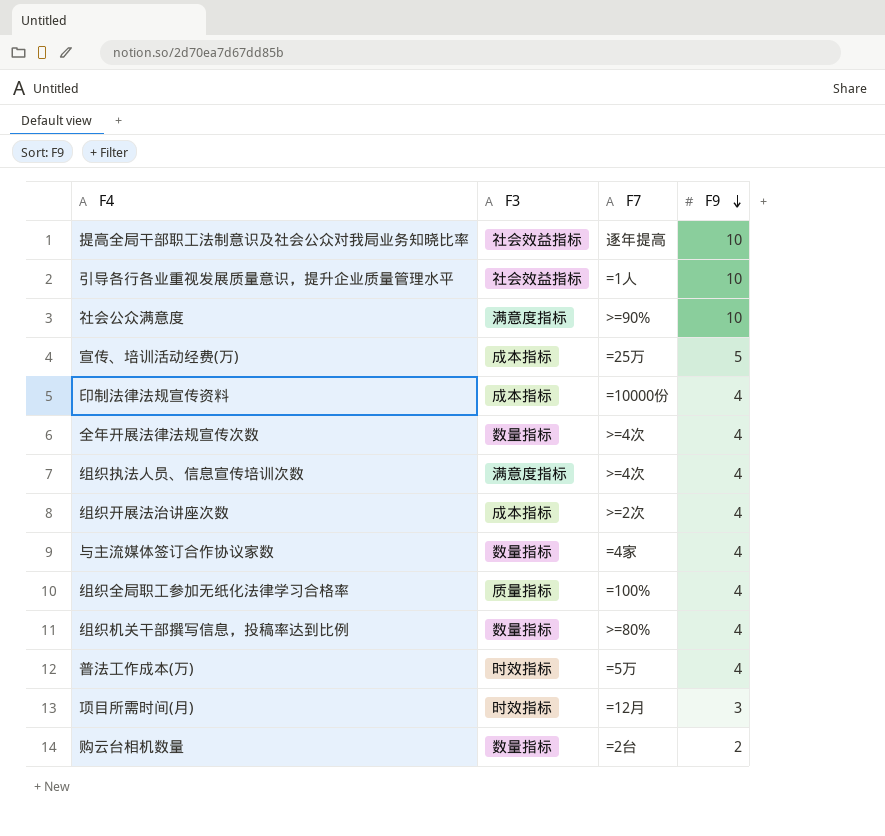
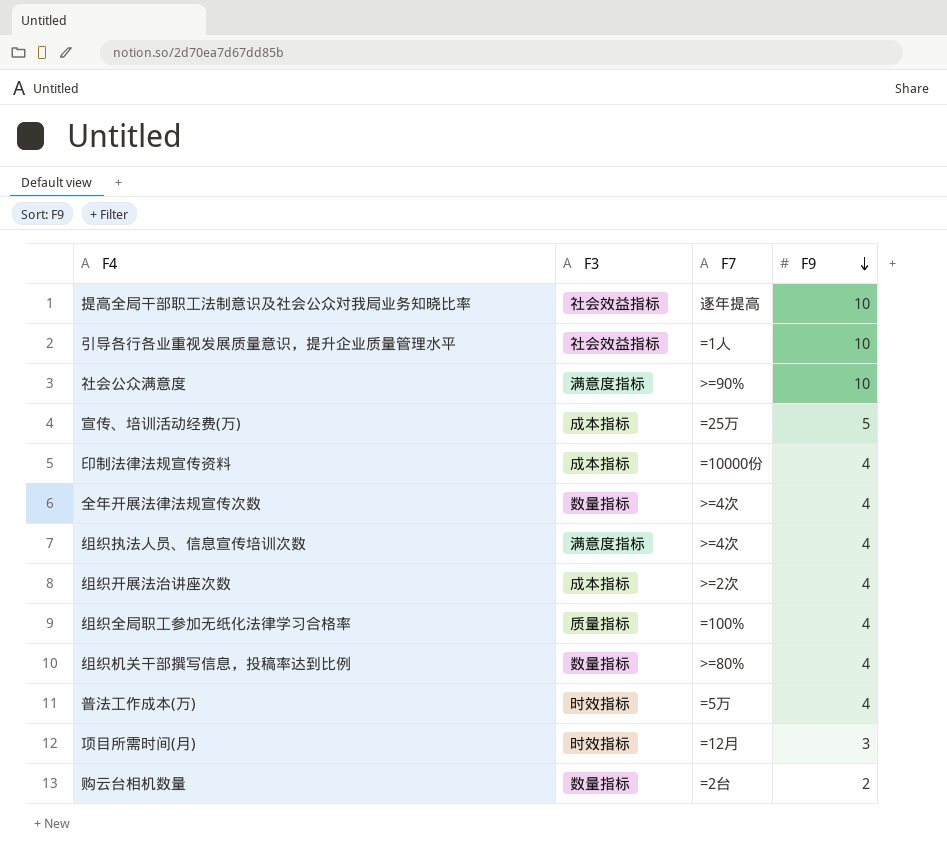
row 与主流媒体签订合作协议家数: 数量指标 | =4家 | 4 -> none

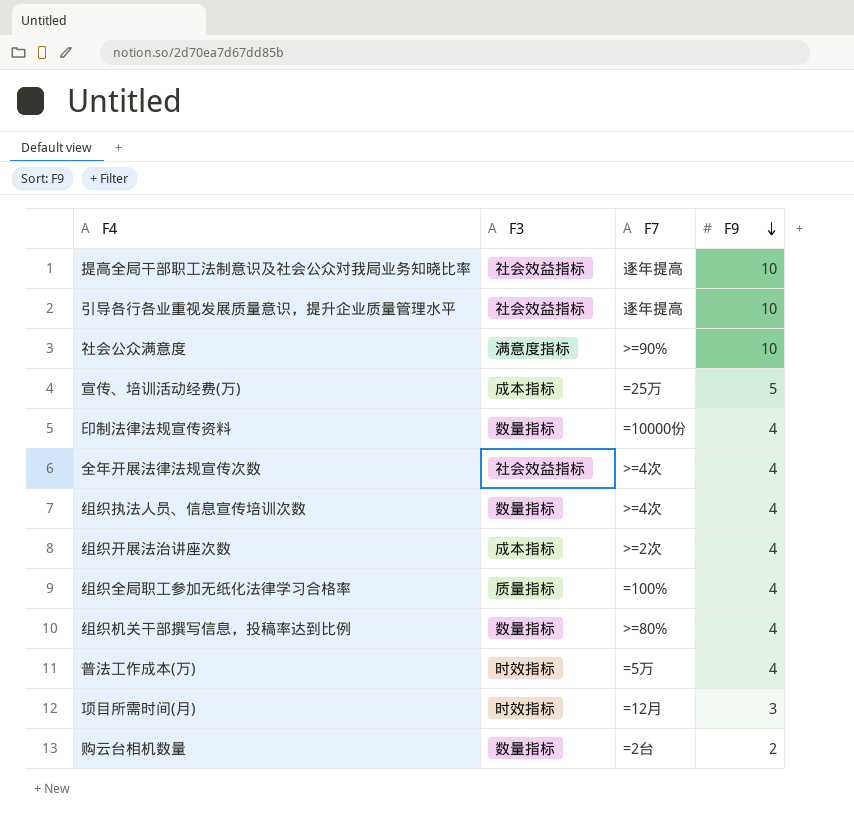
引导各行各业重视发展质量意识，提升企业质量管理水平 | F7: =1人 -> 逐年提高
印制法律法规宣传资料 | F3: 成本指标 -> 数量指标
全年开展法律法规宣传次数 | F3: 数量指标 -> 社会效益指标
组织执法人员、信息宣传培训次数 | F3: 满意度指标 -> 数量指标

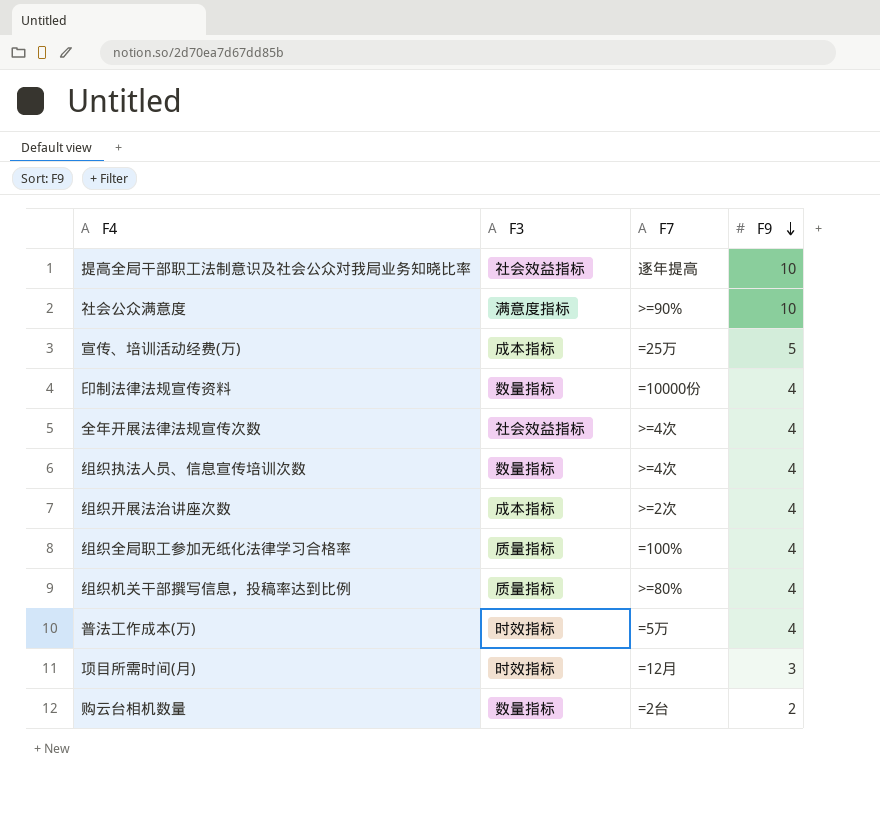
row 引导各行各业重视发展质量意识，提升企业质量管理水平: 社会效益指标 | 逐年提高 | 10 -> none
组织机关干部撰写信息，投稿率达到比例 | F3: 数量指标 -> 质量指标

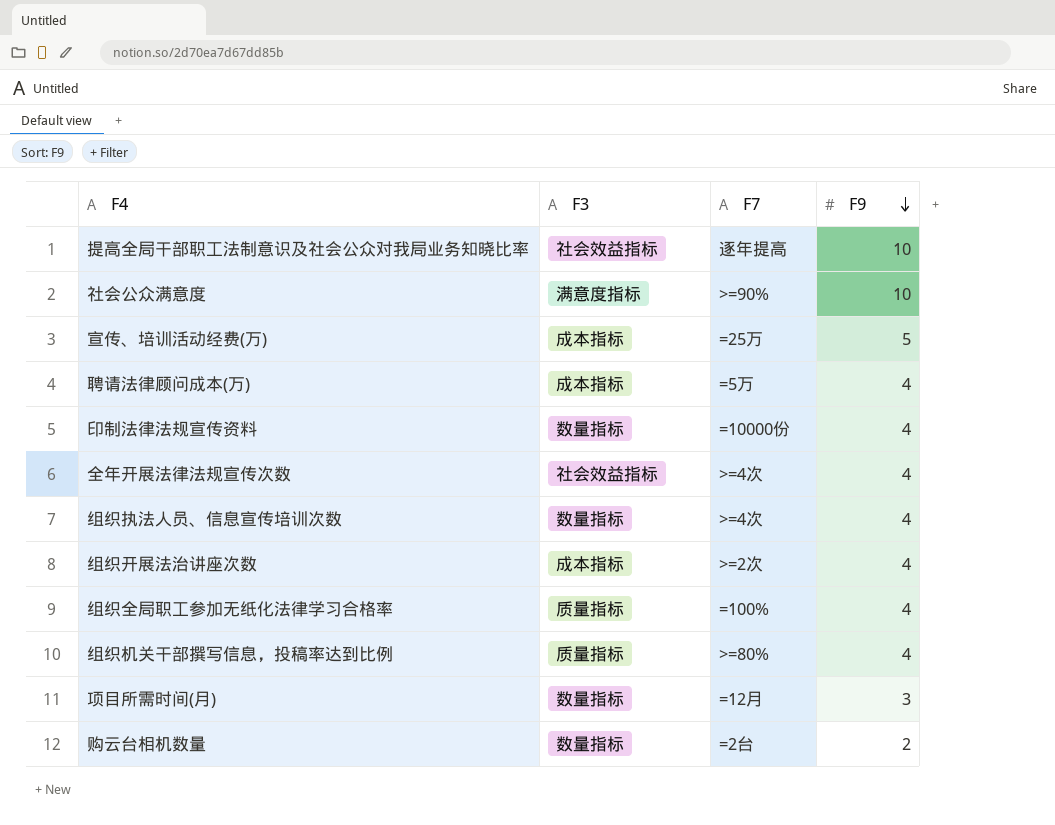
row 普法工作成本(万): 时效指标 | =5万 | 4 -> none
row 聘请法律顾问成本(万): none -> 成本指标 | =5万 | 4
项目所需时间(月) | F3: 时效指标 -> 数量指标

